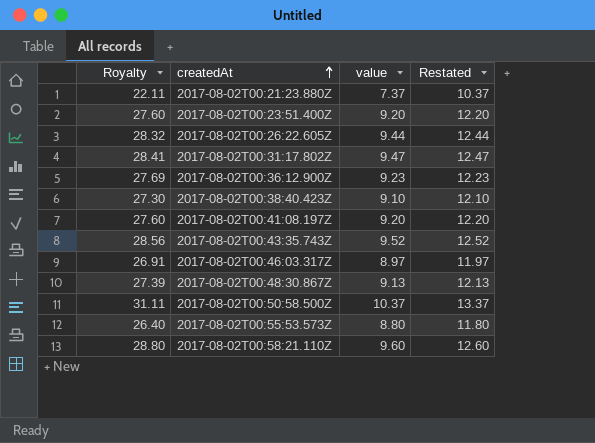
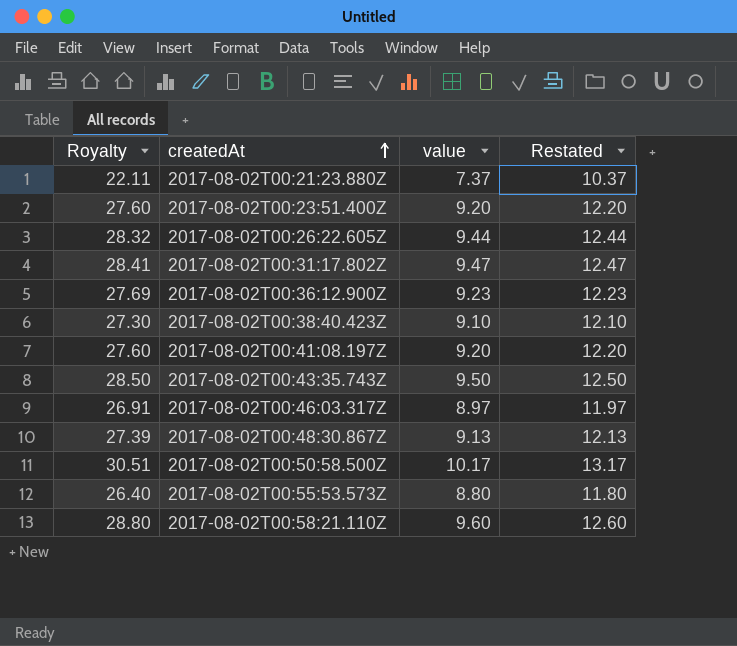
2017-08-02T00:43:35.743Z | Royalty: 28.56 -> 28.50
2017-08-02T00:43:35.743Z | value: 9.52 -> 9.50
2017-08-02T00:43:35.743Z | Restated: 12.52 -> 12.50
2017-08-02T00:50:58.500Z | Royalty: 31.11 -> 30.51
2017-08-02T00:50:58.500Z | value: 10.37 -> 10.17
2017-08-02T00:50:58.500Z | Restated: 13.37 -> 13.17

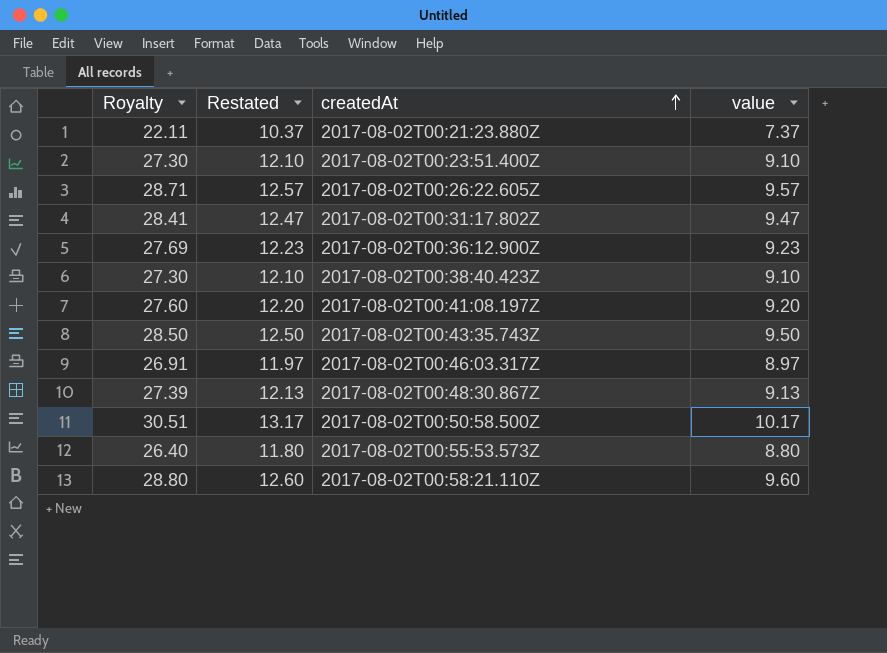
column Restated | position: 4 -> 2
2017-08-02T00:23:51.400Z | Royalty: 27.60 -> 27.30
2017-08-02T00:23:51.400Z | Restated: 12.20 -> 12.10
2017-08-02T00:23:51.400Z | value: 9.20 -> 9.10
2017-08-02T00:26:22.605Z | Royalty: 28.32 -> 28.71
2017-08-02T00:26:22.605Z | Restated: 12.44 -> 12.57
2017-08-02T00:26:22.605Z | value: 9.44 -> 9.57

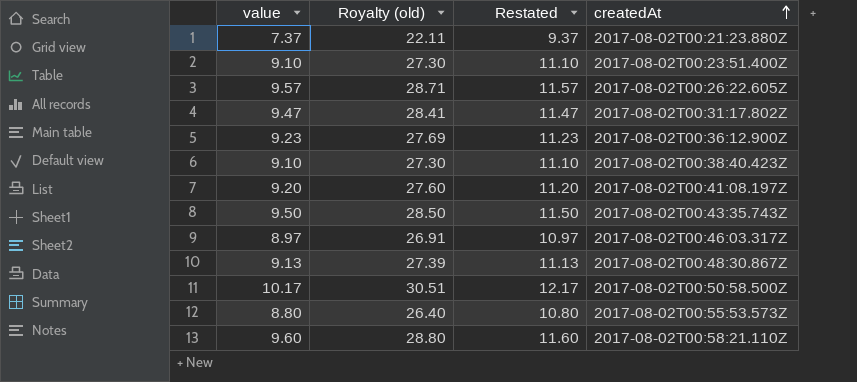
column value | position: 4 -> 1
column name: Royalty -> Royalty (old)
column Restated | formula: [value] + 3 -> [value] + 2

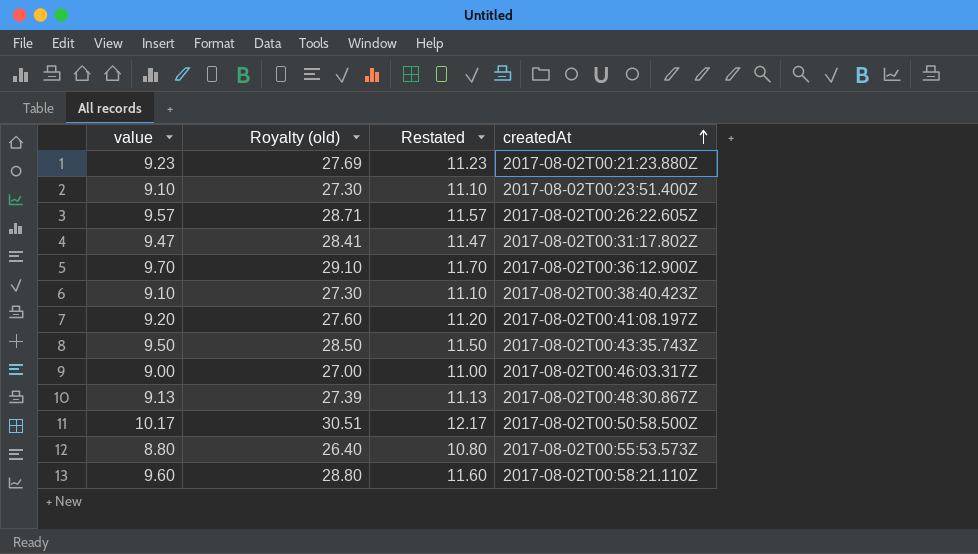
2017-08-02T00:21:23.880Z | value: 7.37 -> 9.23
2017-08-02T00:21:23.880Z | Royalty (old): 22.11 -> 27.69
2017-08-02T00:21:23.880Z | Restated: 9.37 -> 11.23
2017-08-02T00:36:12.900Z | value: 9.23 -> 9.70
2017-08-02T00:36:12.900Z | Royalty (old): 27.69 -> 29.10
2017-08-02T00:36:12.900Z | Restated: 11.23 -> 11.70
2017-08-02T00:46:03.317Z | value: 8.97 -> 9.00
2017-08-02T00:46:03.317Z | Royalty (old): 26.91 -> 27.00
2017-08-02T00:46:03.317Z | Restated: 10.97 -> 11.00

